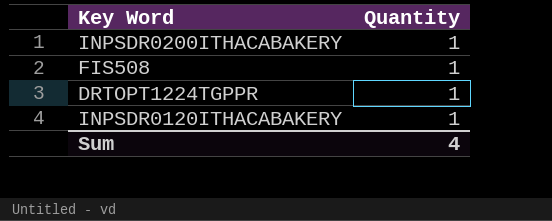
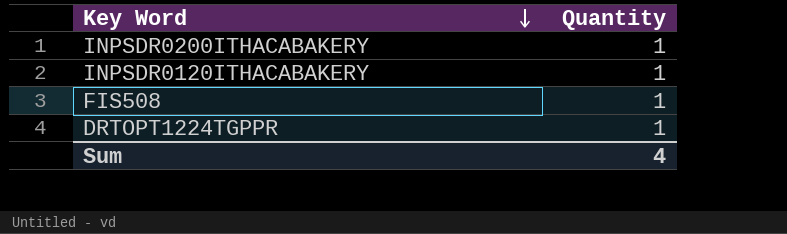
row order: none -> Key Word descending

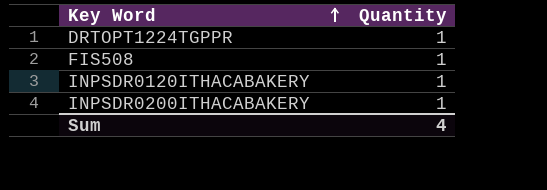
row order: Key Word descending -> Key Word ascending

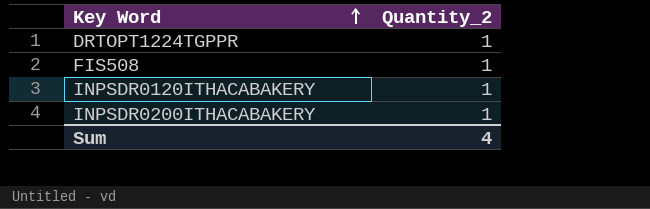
column name: Quantity -> Quantity_2

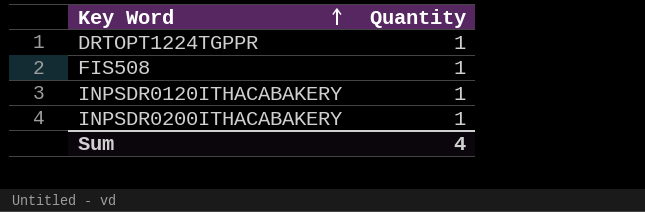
column name: Quantity_2 -> Quantity

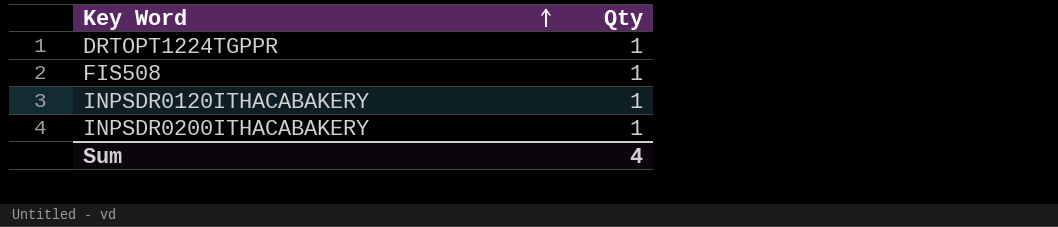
column name: Quantity -> Qty

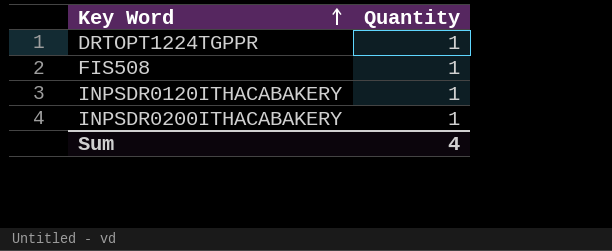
column name: Qty -> Quantity

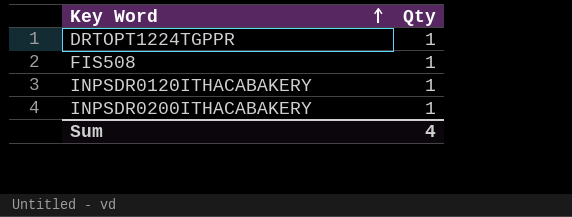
column name: Quantity -> Qty

